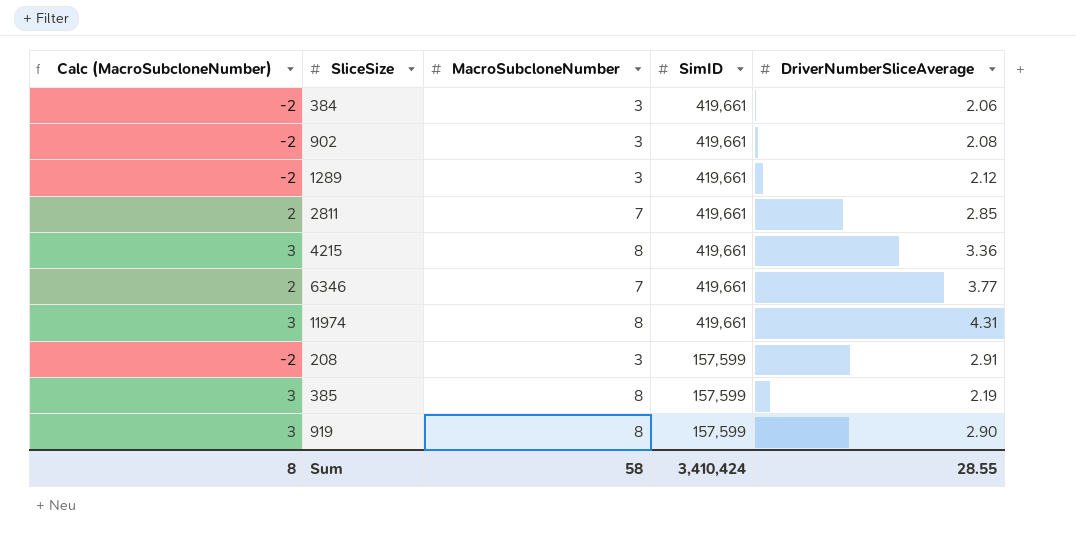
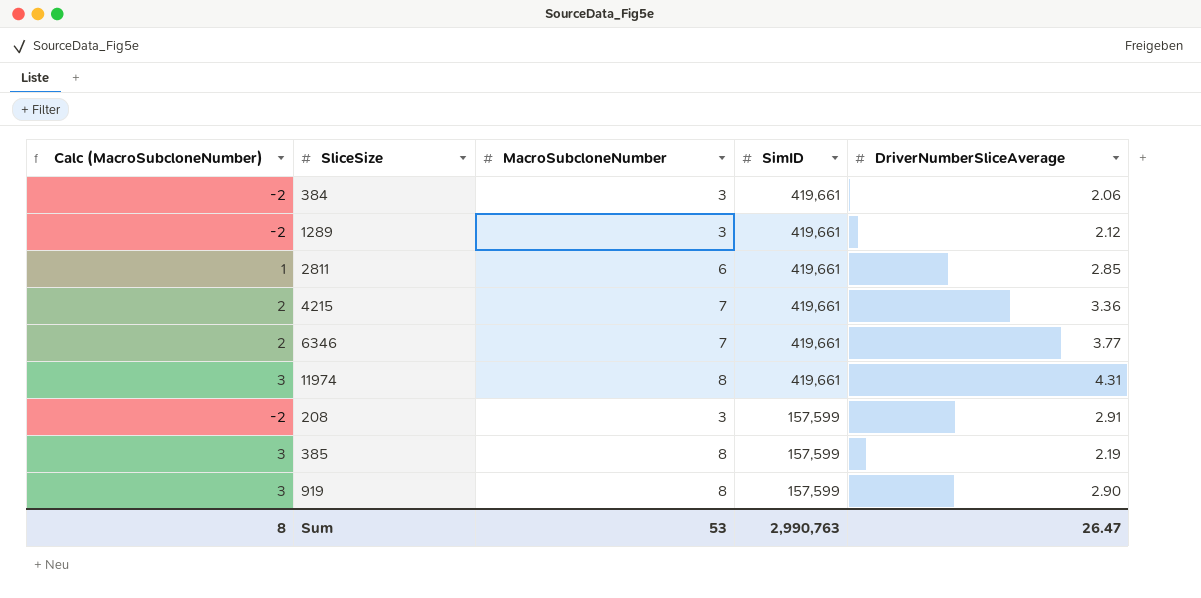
row 902: -2 | 3 | 419,661 | 2.08 -> none
2811 | Calc (MacroSubcloneNumber): 2 -> 1
2811 | MacroSubcloneNumber: 7 -> 6
4215 | Calc (MacroSubcloneNumber): 3 -> 2
4215 | MacroSubcloneNumber: 8 -> 7
Sum | MacroSubcloneNumber: 58 -> 53
Sum | SimID: 3,410,424 -> 2,990,763
Sum | DriverNumberSliceAverage: 28.55 -> 26.47

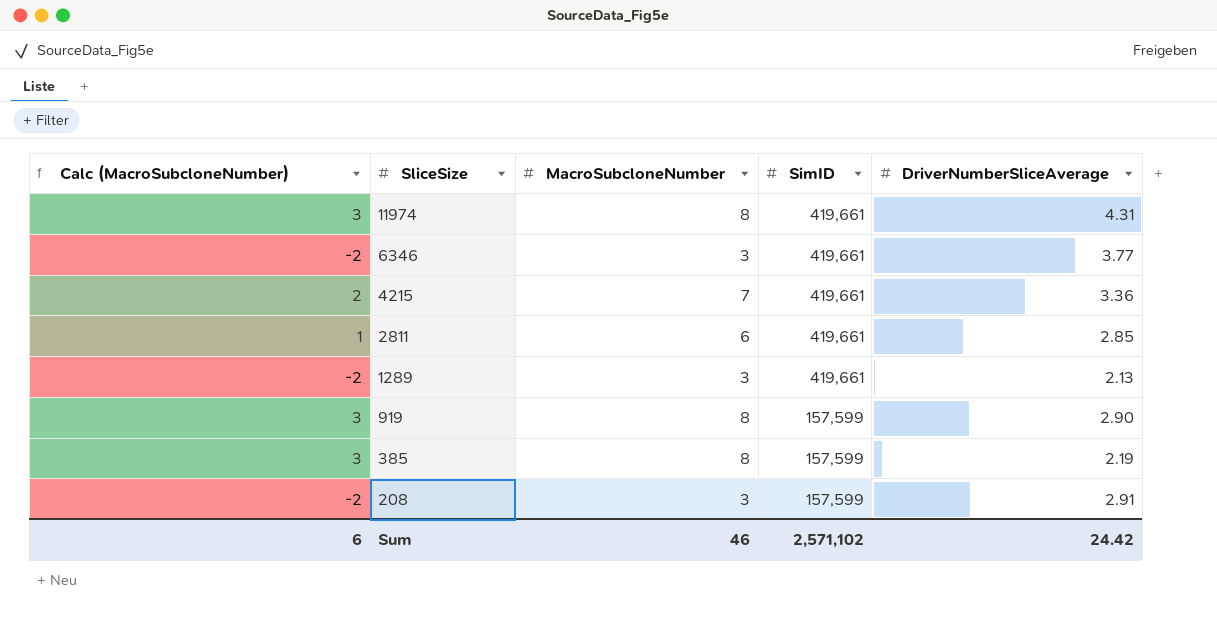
row order: SimID descending -> SliceSize descending
row 384: -2 | 3 | 419,661 | 2.06 -> none
6346 | Calc (MacroSubcloneNumber): 2 -> -2
6346 | MacroSubcloneNumber: 7 -> 3
1289 | DriverNumberSliceAverage: 2.12 -> 2.13
Sum | Calc (MacroSubcloneNumber): 8 -> 6
Sum | MacroSubcloneNumber: 53 -> 46
Sum | SimID: 2,990,763 -> 2,571,102
Sum | DriverNumberSliceAverage: 26.47 -> 24.42

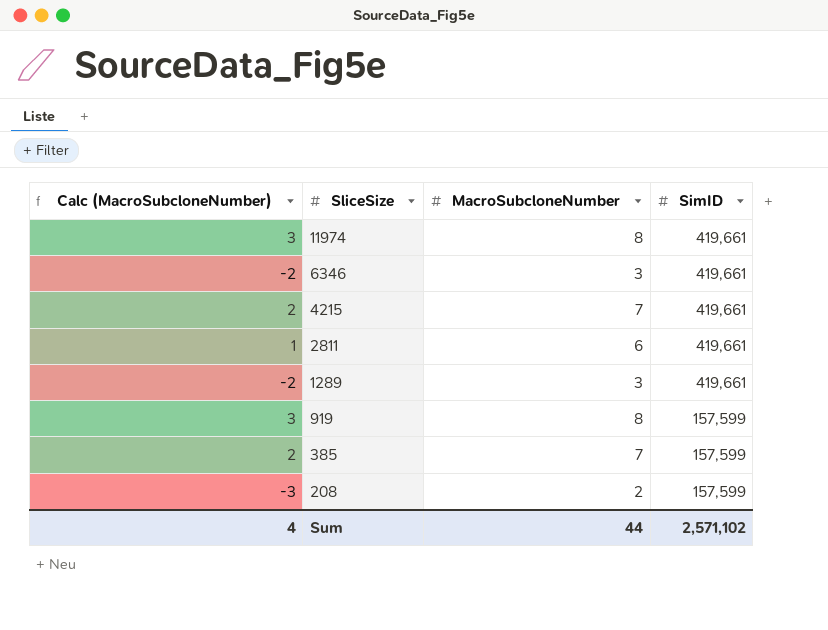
column DriverNumberSliceAverage | position: 5 -> none
385 | Calc (MacroSubcloneNumber): 3 -> 2
385 | MacroSubcloneNumber: 8 -> 7
208 | Calc (MacroSubcloneNumber): -2 -> -3
208 | MacroSubcloneNumber: 3 -> 2
Sum | Calc (MacroSubcloneNumber): 6 -> 4
Sum | MacroSubcloneNumber: 46 -> 44

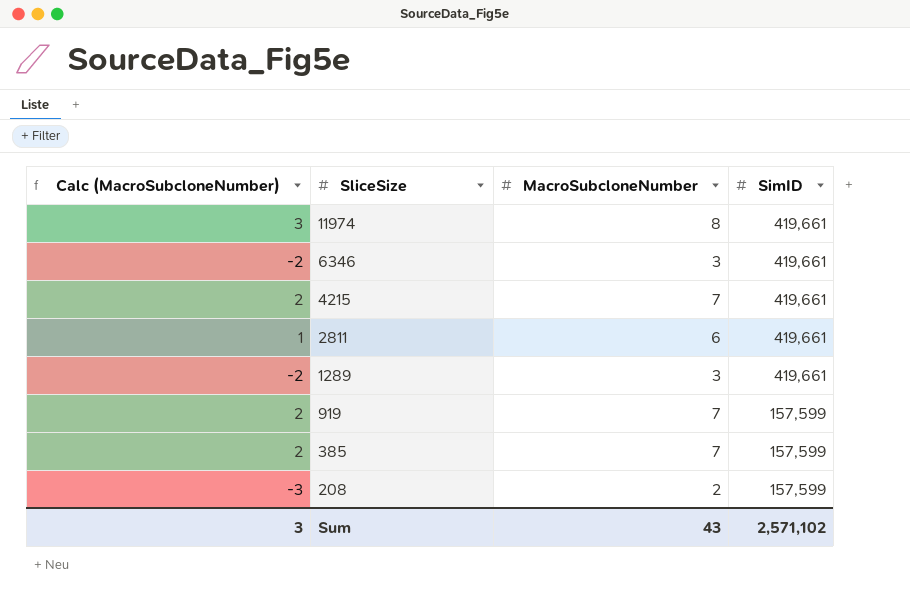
919 | Calc (MacroSubcloneNumber): 3 -> 2
919 | MacroSubcloneNumber: 8 -> 7
Sum | Calc (MacroSubcloneNumber): 4 -> 3
Sum | MacroSubcloneNumber: 44 -> 43

